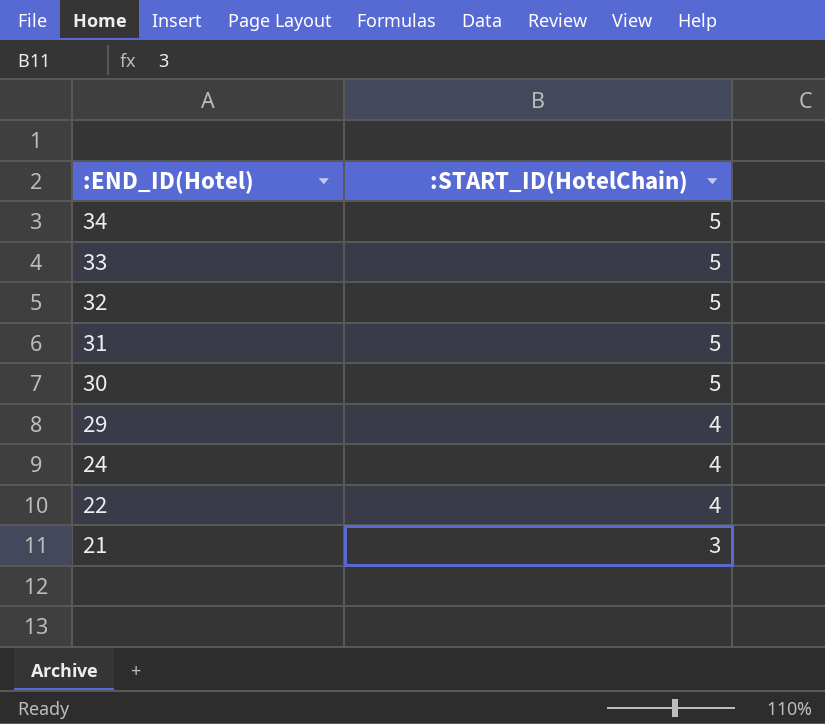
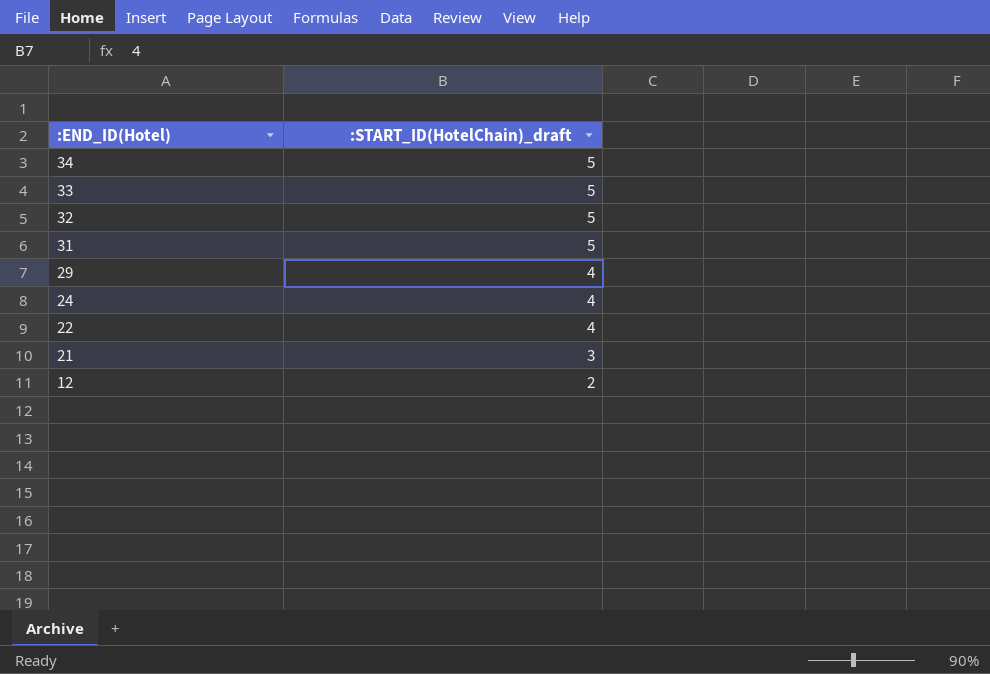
column name: :START_ID(HotelChain) -> :START_ID(HotelChain)_draft
row 30: 5 -> none
row 12: none -> 2

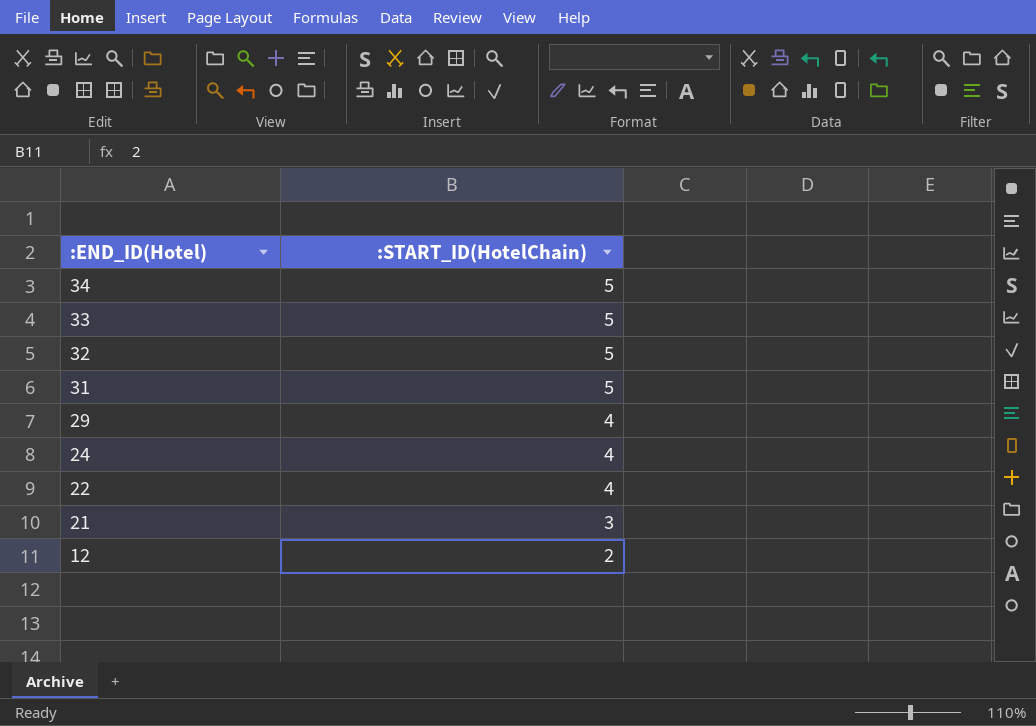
column name: :START_ID(HotelChain)_draft -> :START_ID(HotelChain)

